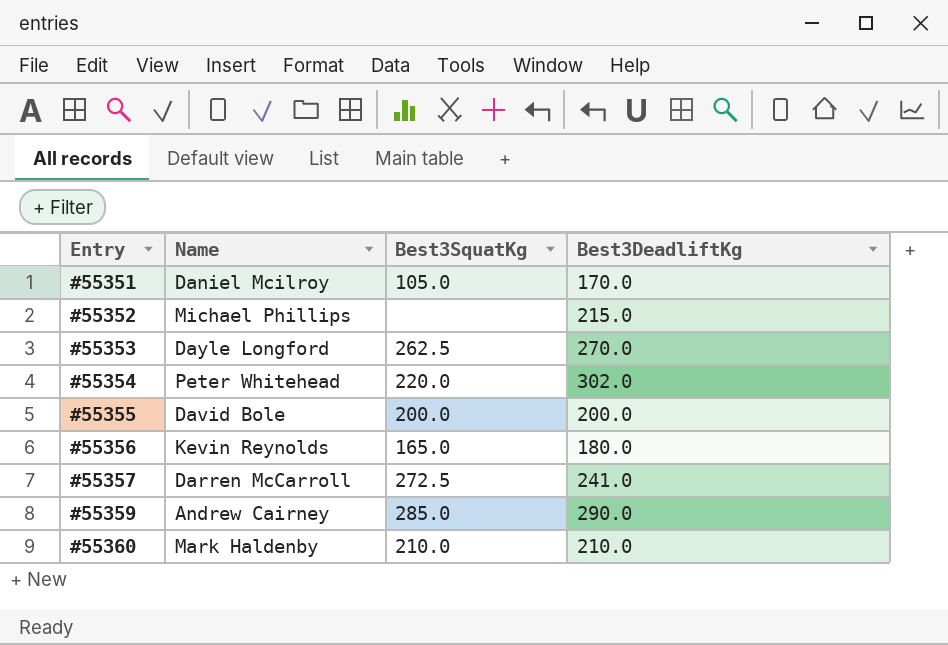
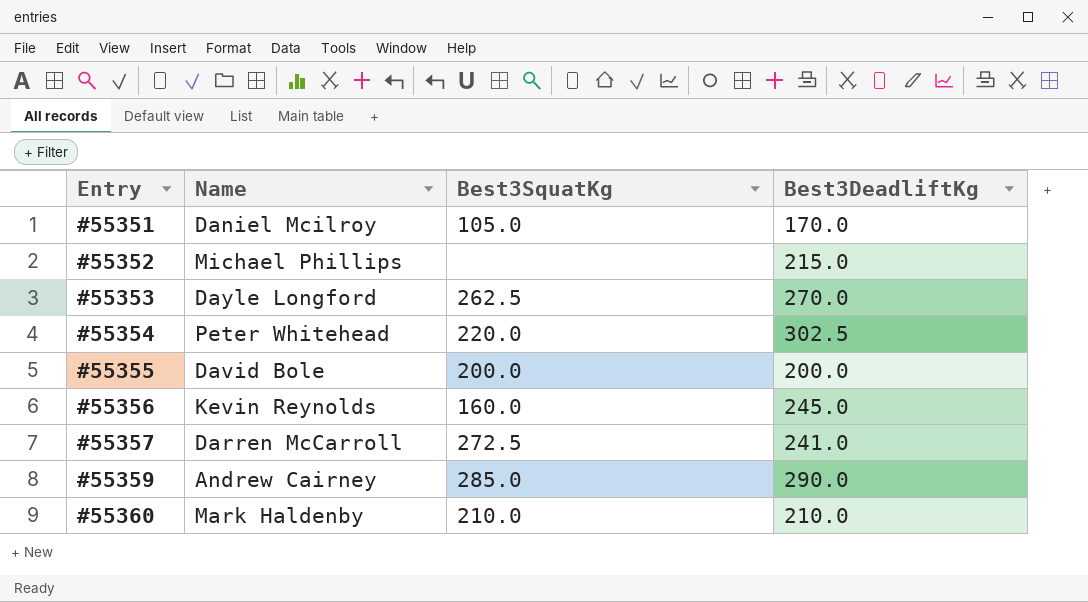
#55354 | Best3DeadliftKg: 302.0 -> 302.5
#55356 | Best3SquatKg: 165.0 -> 160.0
#55356 | Best3DeadliftKg: 180.0 -> 245.0

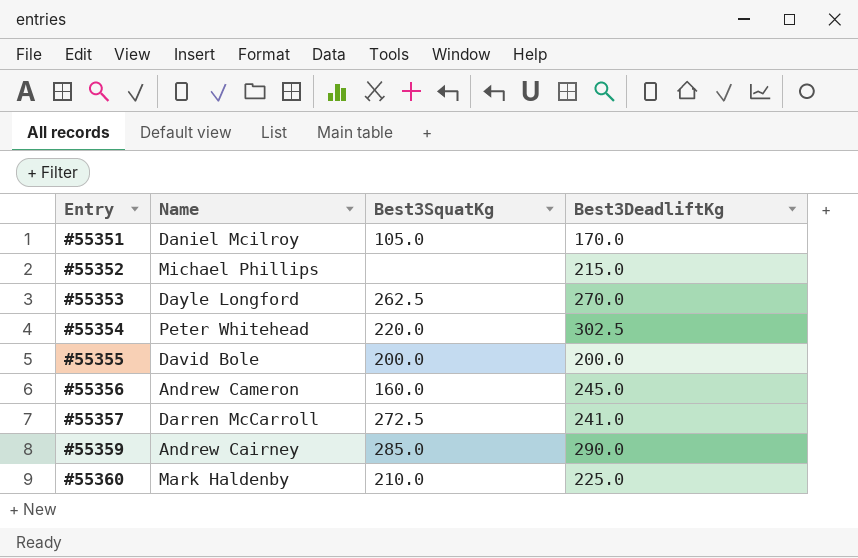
#55356 | Name: Kevin Reynolds -> Andrew Cameron
#55360 | Best3DeadliftKg: 210.0 -> 225.0

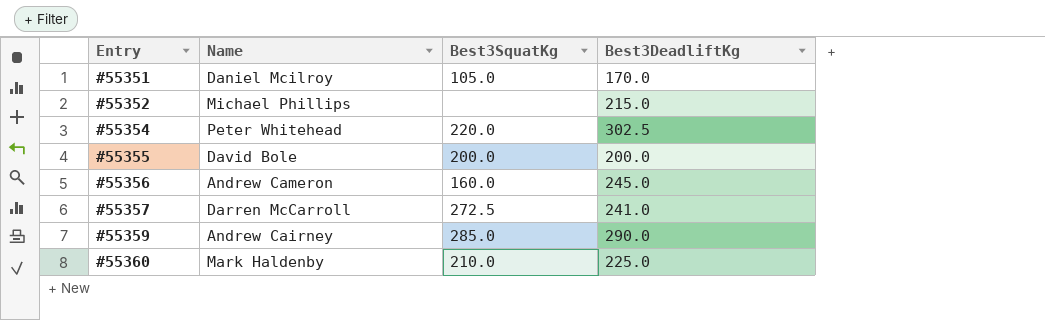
row #55353: Dayle Longford | 262.5 | 270.0 -> none

